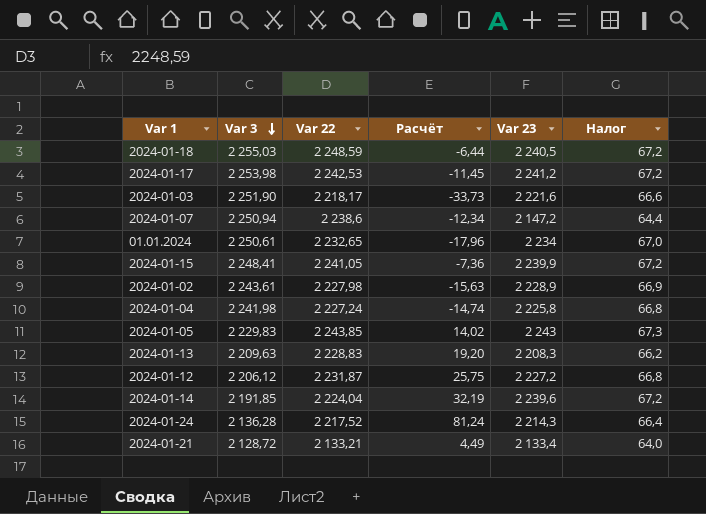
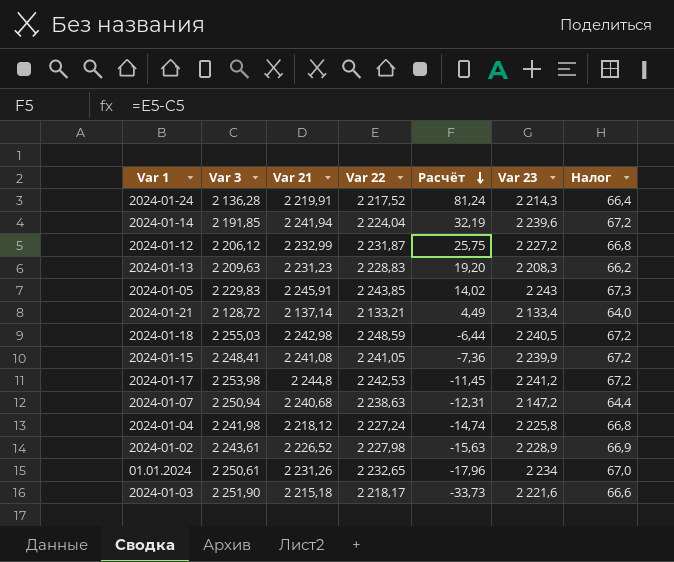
row order: Var 3 descending -> Расчёт descending
column Var 21 | position: none -> 3
2024-01-07 | Var 22: 2 238,6 -> 2 238,63
2024-01-07 | Расчёт: -12,34 -> -12,31

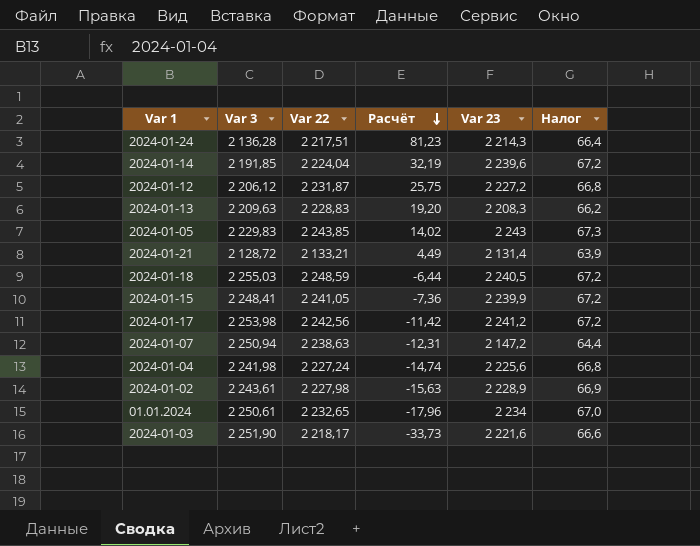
column Var 21 | position: 3 -> none
2024-01-24 | Var 22: 2 217,52 -> 2 217,51
2024-01-24 | Расчёт: 81,24 -> 81,23
2024-01-21 | Var 23: 2 133,4 -> 2 131,4
2024-01-21 | Налог: 64,0 -> 63,9
2024-01-17 | Var 22: 2 242,53 -> 2 242,56
2024-01-17 | Расчёт: -11,45 -> -11,42
2024-01-04 | Var 23: 2 225,8 -> 2 225,6

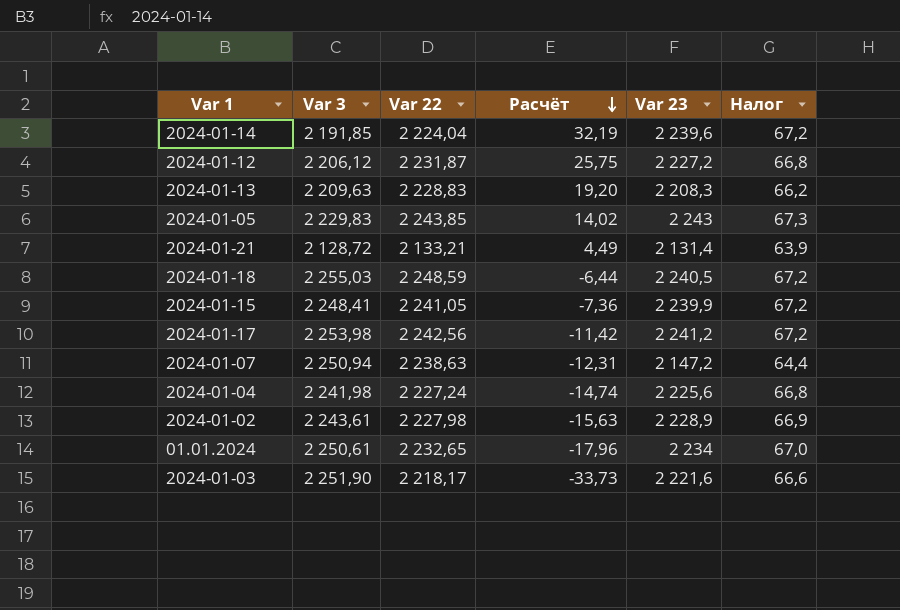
row 2024-01-24: 2 136,28 | 2 217,51 | 81,23 | 2 214,3 | 66,4 -> none

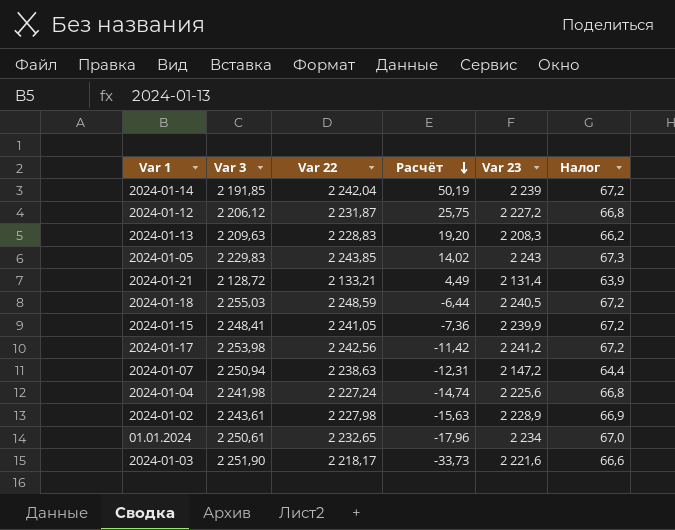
2024-01-14 | Var 22: 2 224,04 -> 2 242,04
2024-01-14 | Расчёт: 32,19 -> 50,19
2024-01-14 | Var 23: 2 239,6 -> 2 239

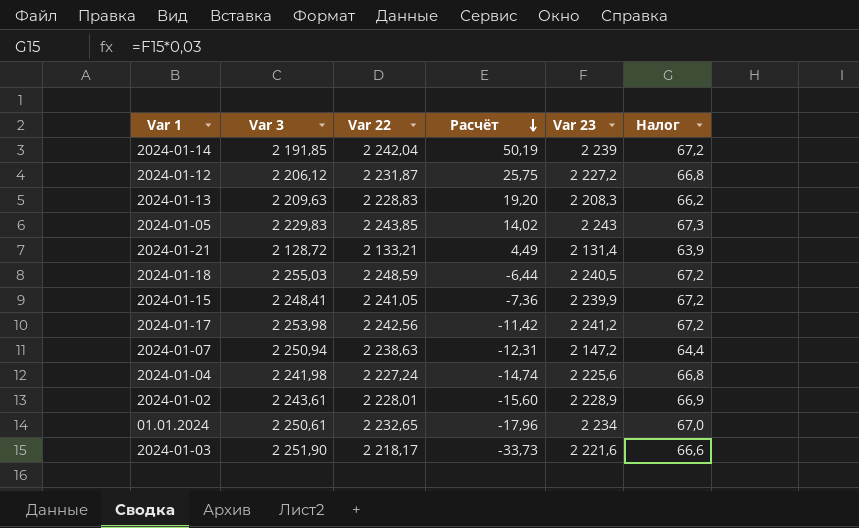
2024-01-02 | Var 22: 2 227,98 -> 2 228,01
2024-01-02 | Расчёт: -15,63 -> -15,60

